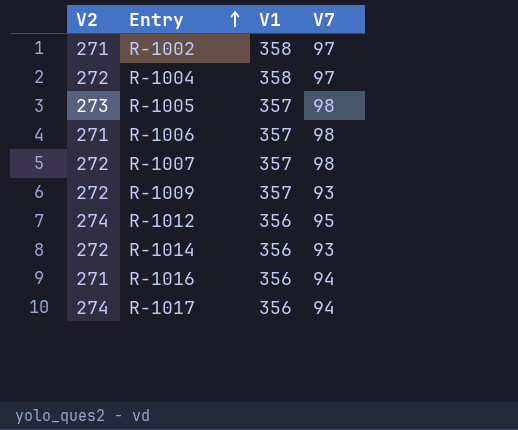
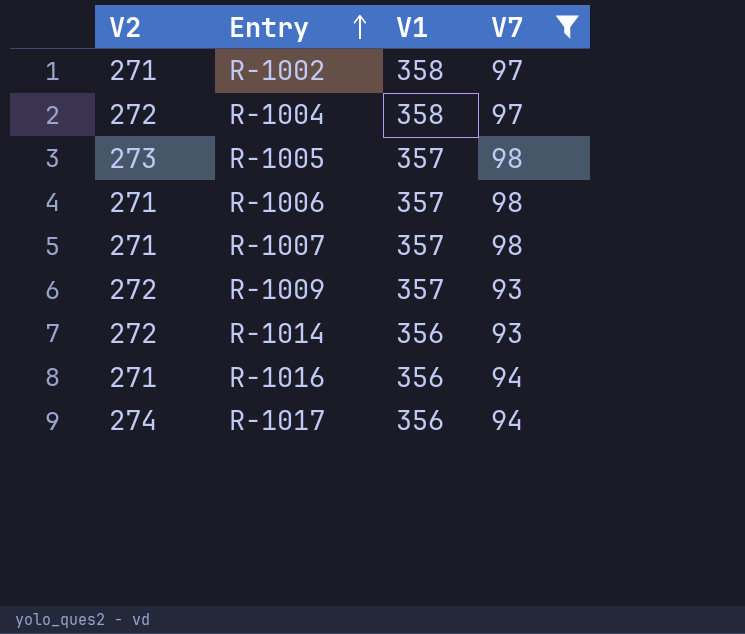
filter: none -> V7 != 95
R-1007 | V2: 272 -> 271

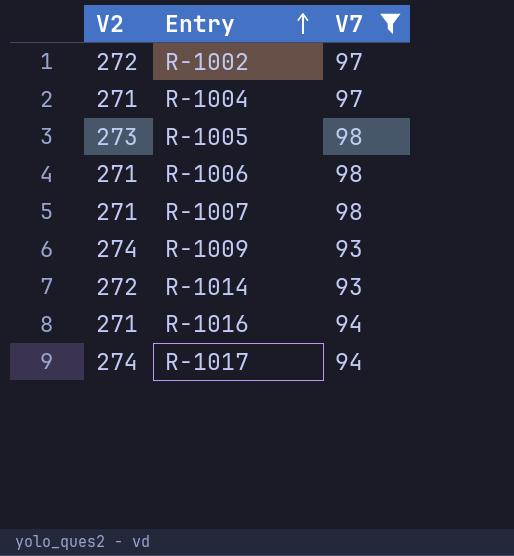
column V1 | position: 3 -> none
R-1002 | V2: 271 -> 272
R-1004 | V2: 272 -> 271
R-1009 | V2: 272 -> 274

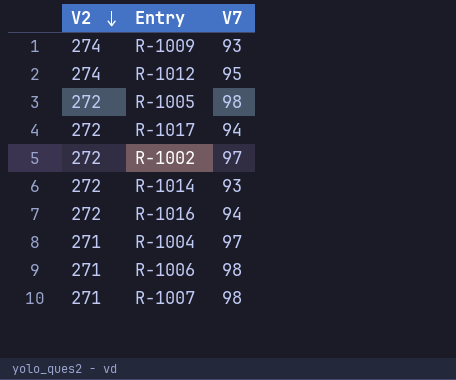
filter: V7 != 95 -> none
row order: Entry ascending -> V2 descending
R-1005 | V2: 273 -> 272
R-1017 | V2: 274 -> 272
R-1016 | V2: 271 -> 272

